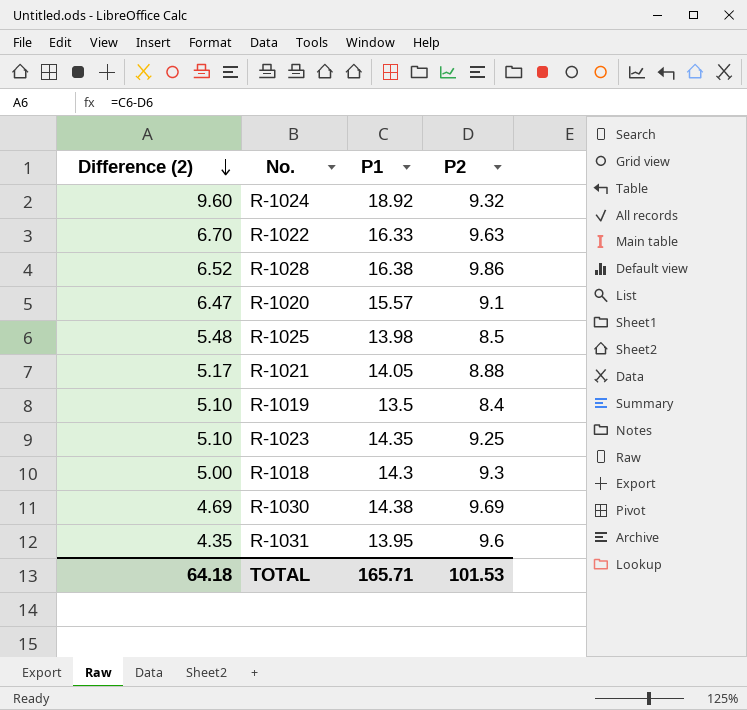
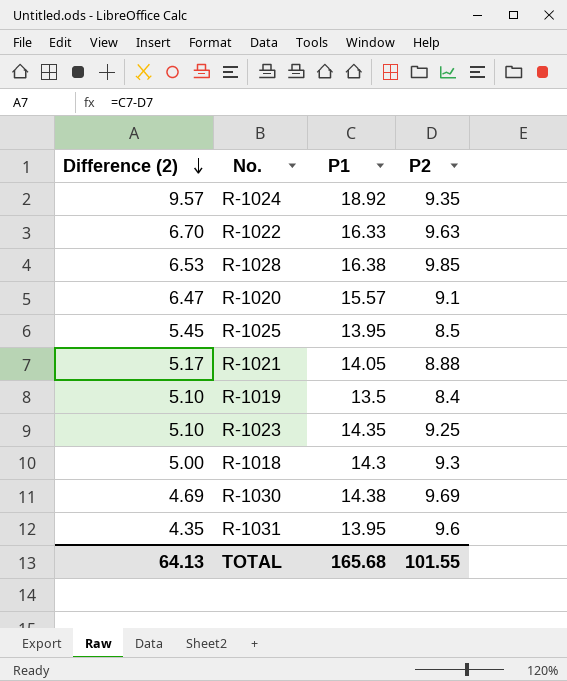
R-1024 | Difference (2): 9.60 -> 9.57
R-1024 | P2: 9.32 -> 9.35
R-1028 | Difference (2): 6.52 -> 6.53
R-1028 | P2: 9.86 -> 9.85
R-1025 | Difference (2): 5.48 -> 5.45
R-1025 | P1: 13.98 -> 13.95
TOTAL | Difference (2): 64.18 -> 64.13
TOTAL | P1: 165.71 -> 165.68
TOTAL | P2: 101.53 -> 101.55

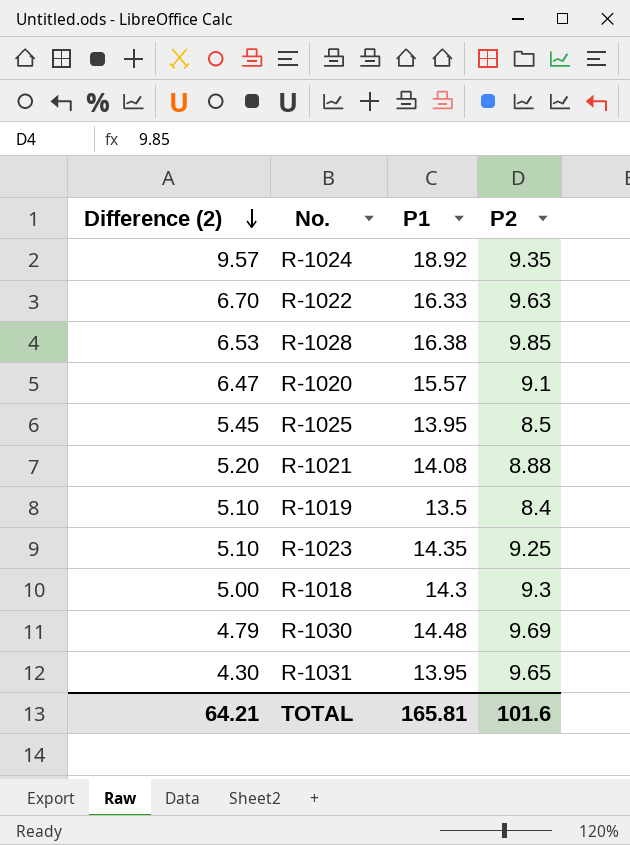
R-1021 | Difference (2): 5.17 -> 5.20
R-1021 | P1: 14.05 -> 14.08
R-1030 | Difference (2): 4.69 -> 4.79
R-1030 | P1: 14.38 -> 14.48
R-1031 | Difference (2): 4.35 -> 4.30
R-1031 | P2: 9.6 -> 9.65
TOTAL | Difference (2): 64.13 -> 64.21
TOTAL | P1: 165.68 -> 165.81
TOTAL | P2: 101.55 -> 101.6

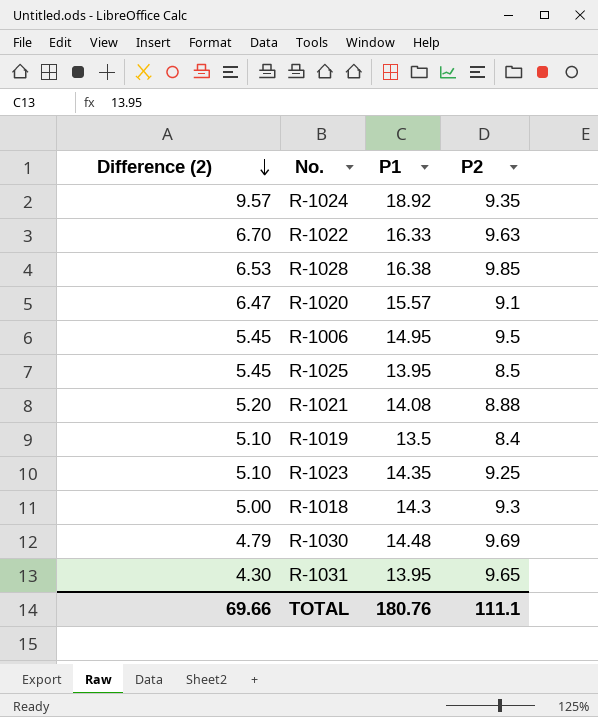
row R-1006: none -> 5.45 | 14.95 | 9.5
TOTAL | Difference (2): 64.21 -> 69.66
TOTAL | P1: 165.81 -> 180.76
TOTAL | P2: 101.6 -> 111.1

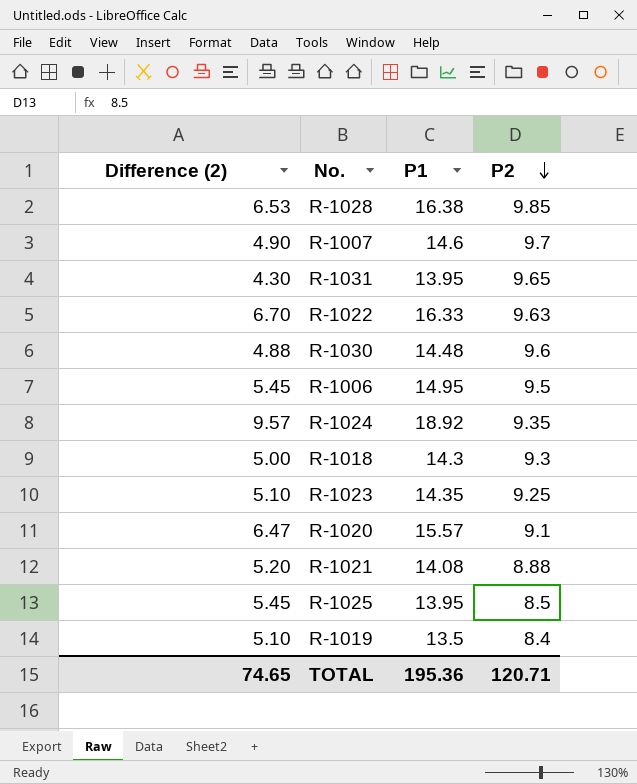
row order: Difference (2) descending -> P2 descending
row R-1007: none -> 4.90 | 14.6 | 9.7
R-1030 | Difference (2): 4.79 -> 4.88
R-1030 | P2: 9.69 -> 9.6
TOTAL | Difference (2): 69.66 -> 74.65
TOTAL | P1: 180.76 -> 195.36
TOTAL | P2: 111.1 -> 120.71

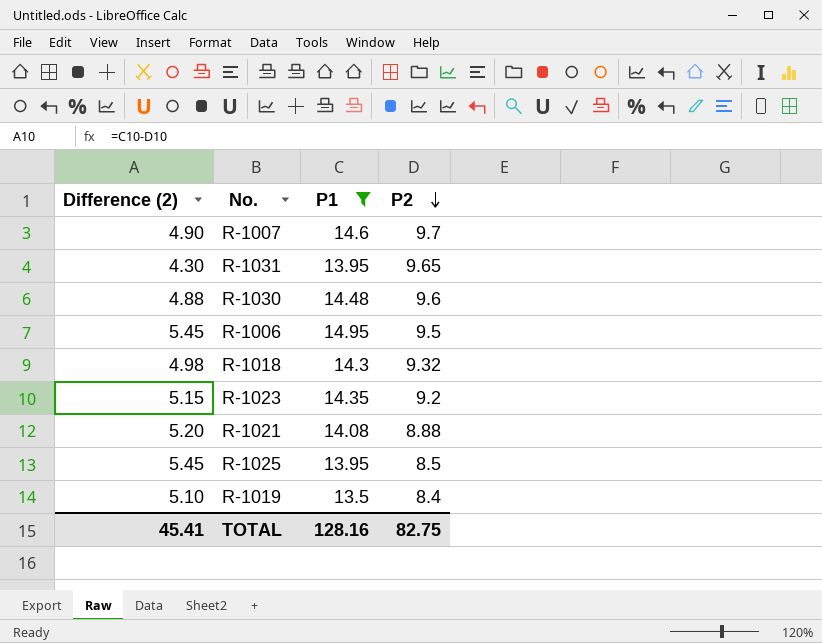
filter: none -> P1 <= 14.95
R-1018 | Difference (2): 5.00 -> 4.98
R-1018 | P2: 9.3 -> 9.32
R-1023 | Difference (2): 5.10 -> 5.15
R-1023 | P2: 9.25 -> 9.2
TOTAL | Difference (2): 74.65 -> 45.41
TOTAL | P1: 195.36 -> 128.16
TOTAL | P2: 120.71 -> 82.75

